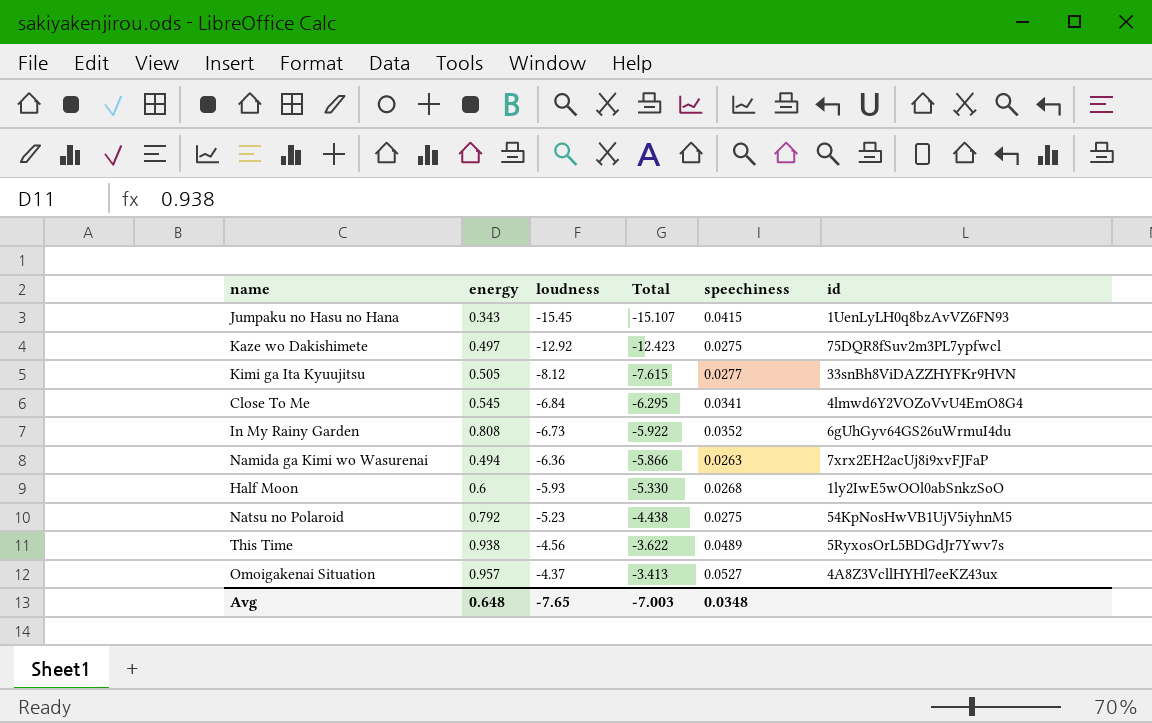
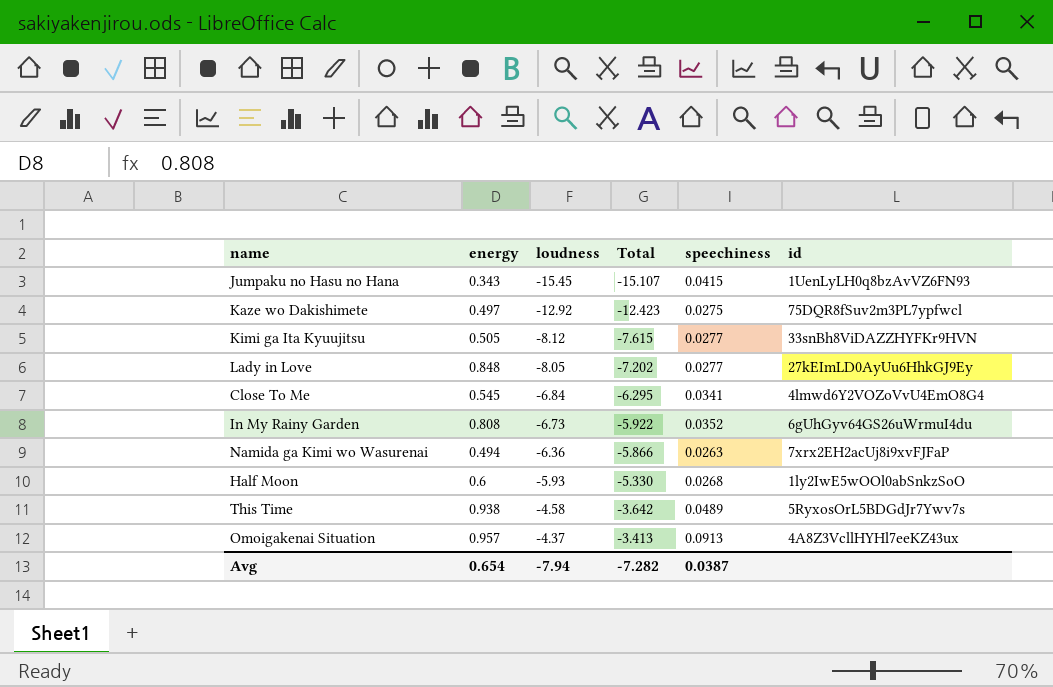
row Natsu no Polaroid: 0.792 | -5.23 | -4.438 | 0.0275 | 54KpNosHwVB1UjV5iyhnM5 -> none
row Lady in Love: none -> 0.848 | -8.05 | -7.202 | 0.0277 | 27kEImLD0AyUu6HhkGJ9Ey
This Time | loudness: -4.56 -> -4.58
This Time | Total: -3.622 -> -3.642
Omoigakenai Situation | speechiness: 0.0527 -> 0.0913
Avg | energy: 0.648 -> 0.654
Avg | loudness: -7.65 -> -7.94
Avg | Total: -7.003 -> -7.282
Avg | speechiness: 0.0348 -> 0.0387

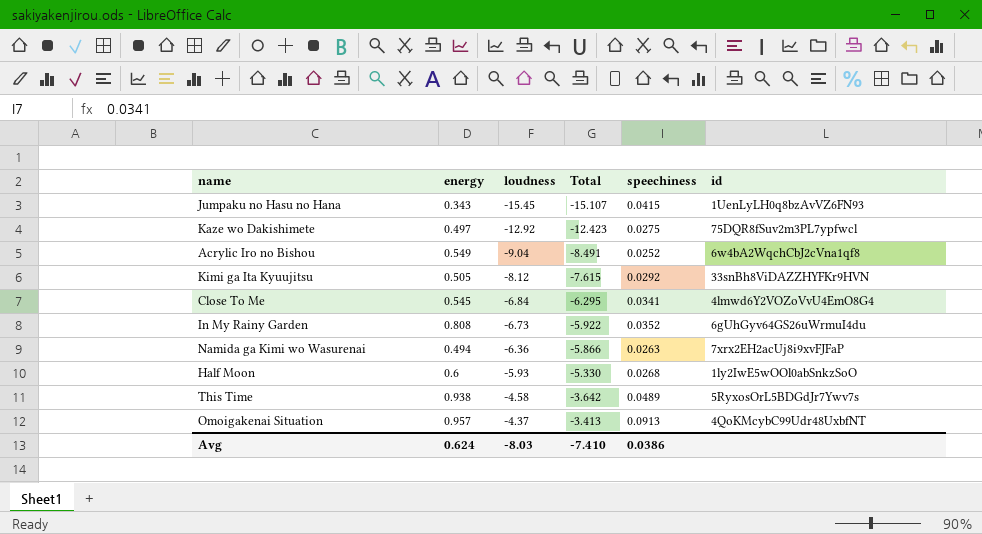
row Lady in Love: 0.848 | -8.05 | -7.202 | 0.0277 | 27kEImLD0AyUu6HhkGJ9Ey -> none
row Acrylic Iro no Bishou: none -> 0.549 | -9.04 | -8.491 | 0.0252 | 6w4bA2WqchCbJ2cVna1qf8
Kimi ga Ita Kyuujitsu | speechiness: 0.0277 -> 0.0292
Omoigakenai Situation | id: 4A8Z3VcllHYHl7eeKZ43ux -> 4QoKMcybC99Udr48UxbfNT
Avg | energy: 0.654 -> 0.624
Avg | loudness: -7.94 -> -8.03
Avg | Total: -7.282 -> -7.410
Avg | speechiness: 0.0387 -> 0.0386

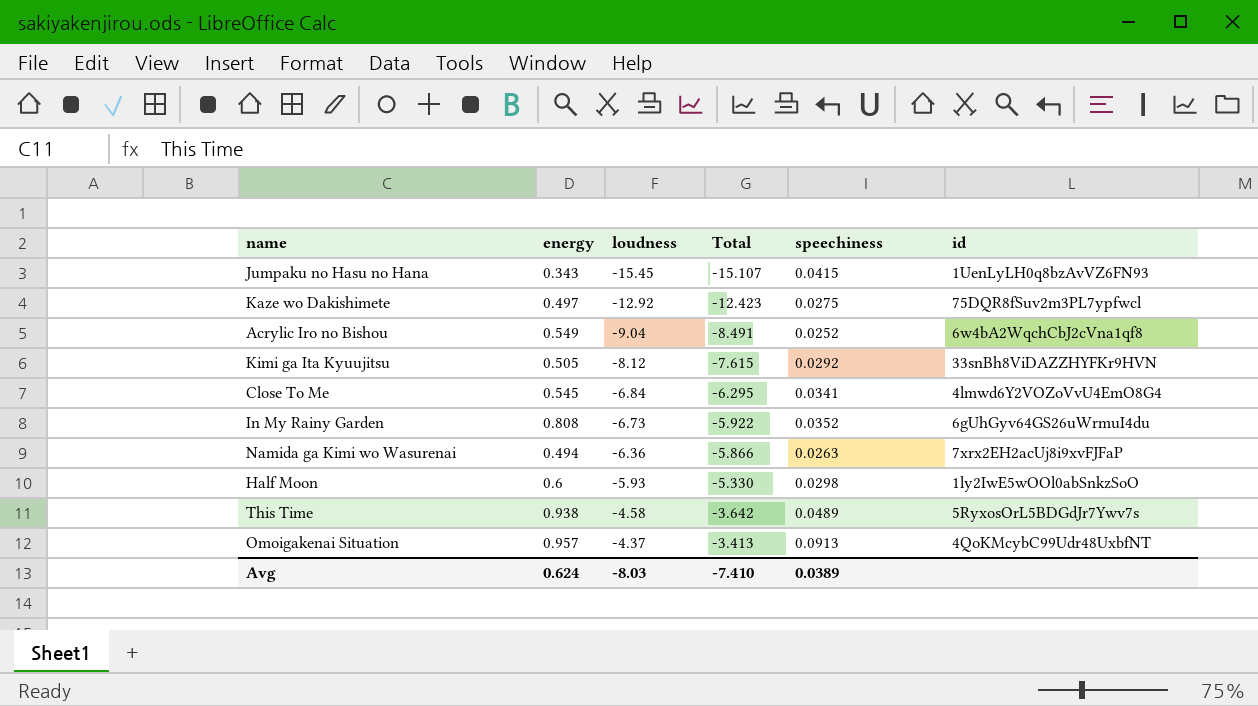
Half Moon | speechiness: 0.0268 -> 0.0298
Avg | speechiness: 0.0386 -> 0.0389

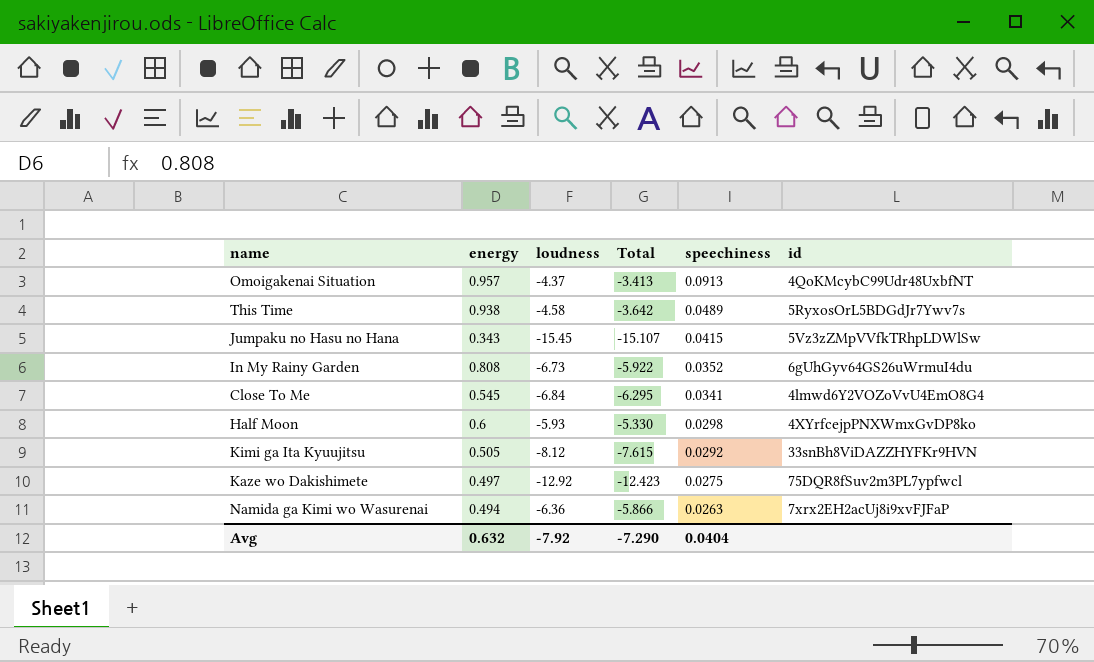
row order: loudness ascending -> speechiness descending
row Acrylic Iro no Bishou: 0.549 | -9.04 | -8.491 | 0.0252 | 6w4bA2WqchCbJ2cVna1qf8 -> none
Jumpaku no Hasu no Hana | id: 1UenLyLH0q8bzAvVZ6FN93 -> 5Vz3zZMpVVfkTRhpLDWlSw
Half Moon | id: 1ly2IwE5wOOl0abSnkzSoO -> 4XYrfcejpPNXWmxGvDP8ko
Avg | energy: 0.624 -> 0.632
Avg | loudness: -8.03 -> -7.92
Avg | Total: -7.410 -> -7.290
Avg | speechiness: 0.0389 -> 0.0404

